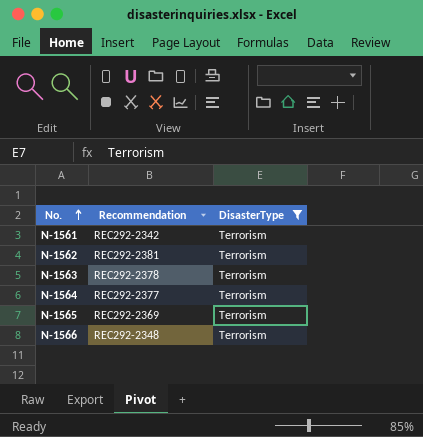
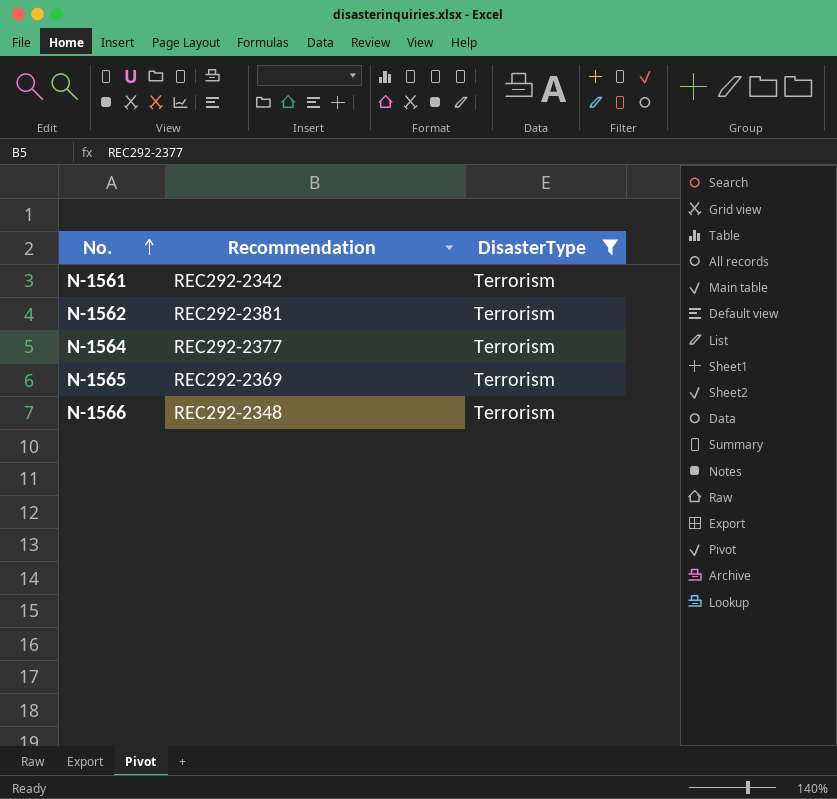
row N-1563: REC292-2378 | Terrorism -> none

